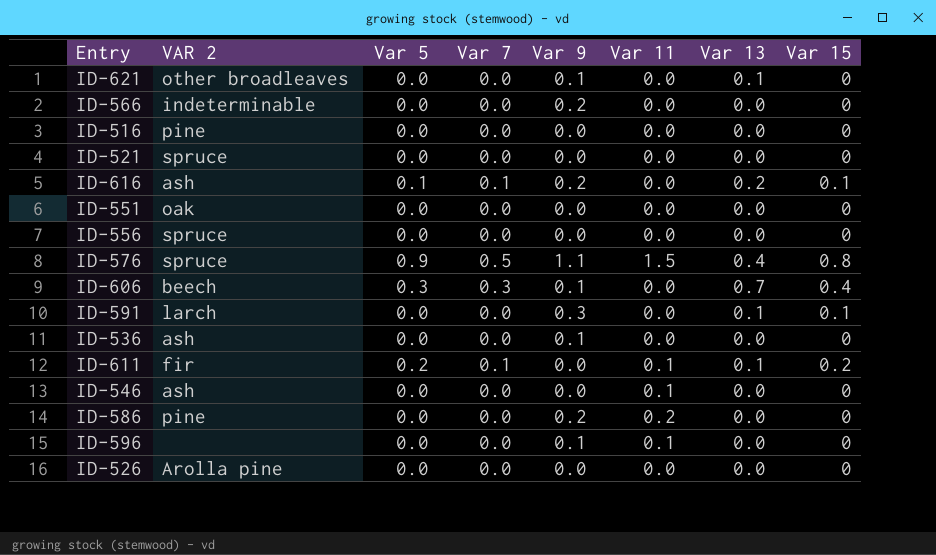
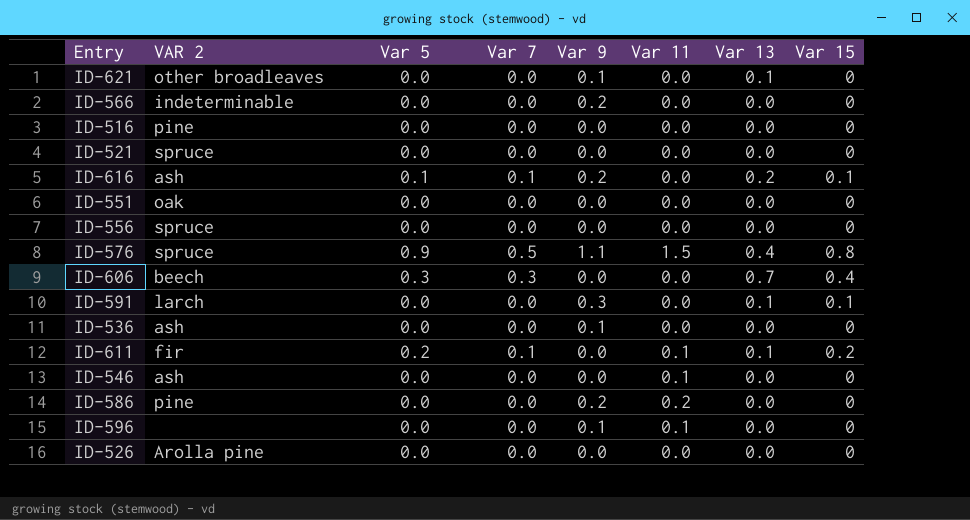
ID-606 | Var 9: 0.1 -> 0.0

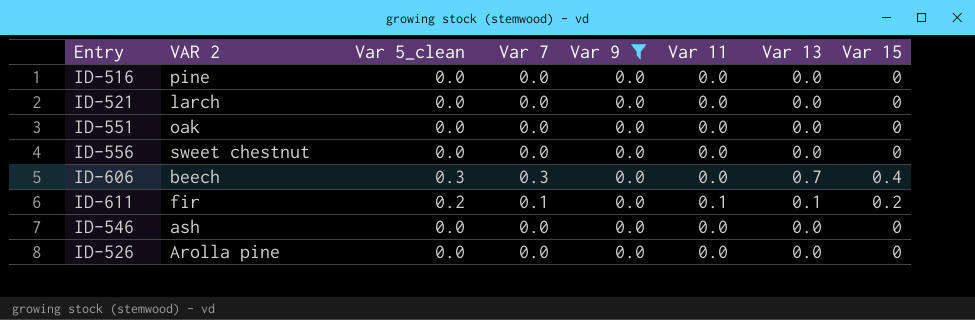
filter: none -> Var 9 = 0.0
column name: Var 5 -> Var 5_clean
ID-521 | VAR 2: spruce -> larch
ID-556 | VAR 2: spruce -> sweet chestnut
ID-546 | Var 11: 0.1 -> 0.0

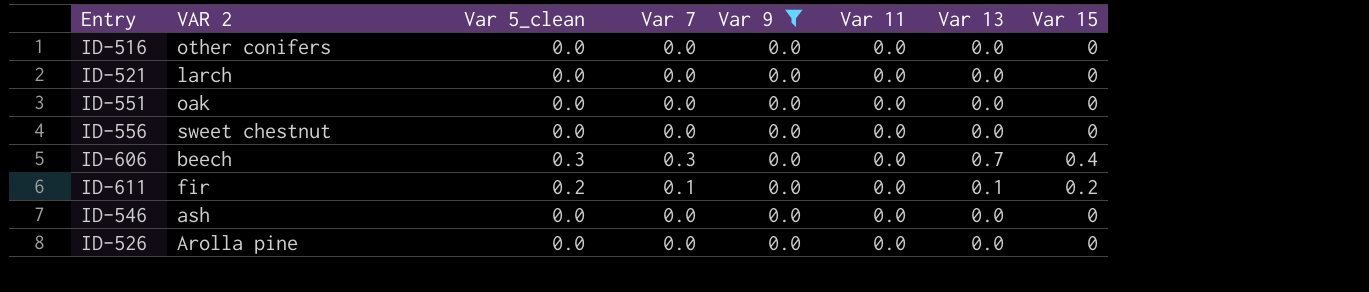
ID-516 | VAR 2: pine -> other conifers
ID-611 | Var 11: 0.1 -> 0.0

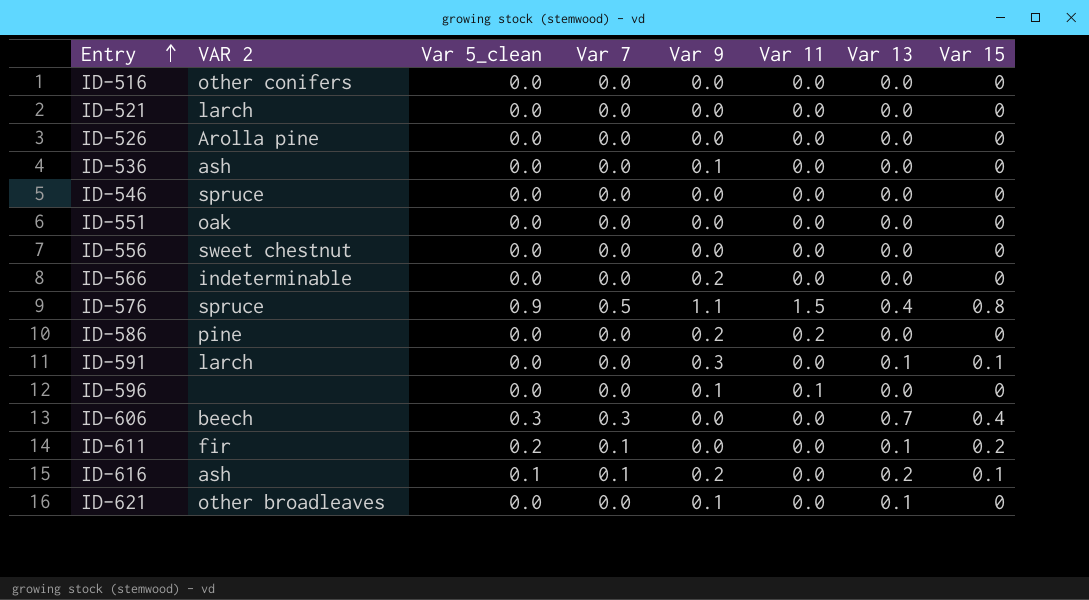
filter: Var 9 = 0.0 -> none
row order: none -> Entry ascending
ID-546 | VAR 2: ash -> spruce

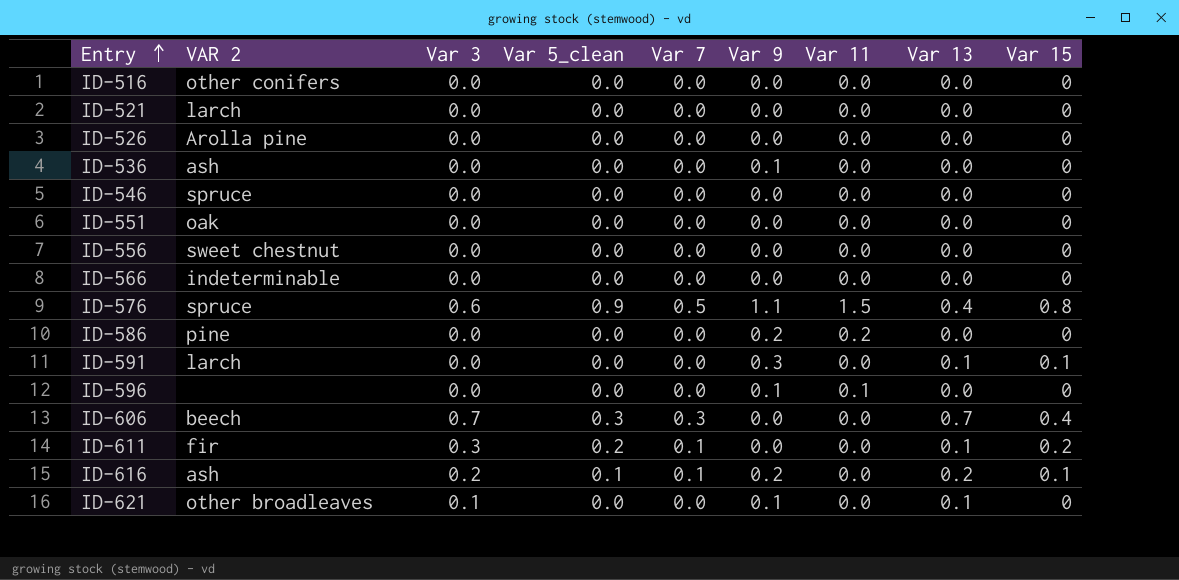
column Var 3 | position: none -> 3
ID-566 | Var 9: 0.2 -> 0.0

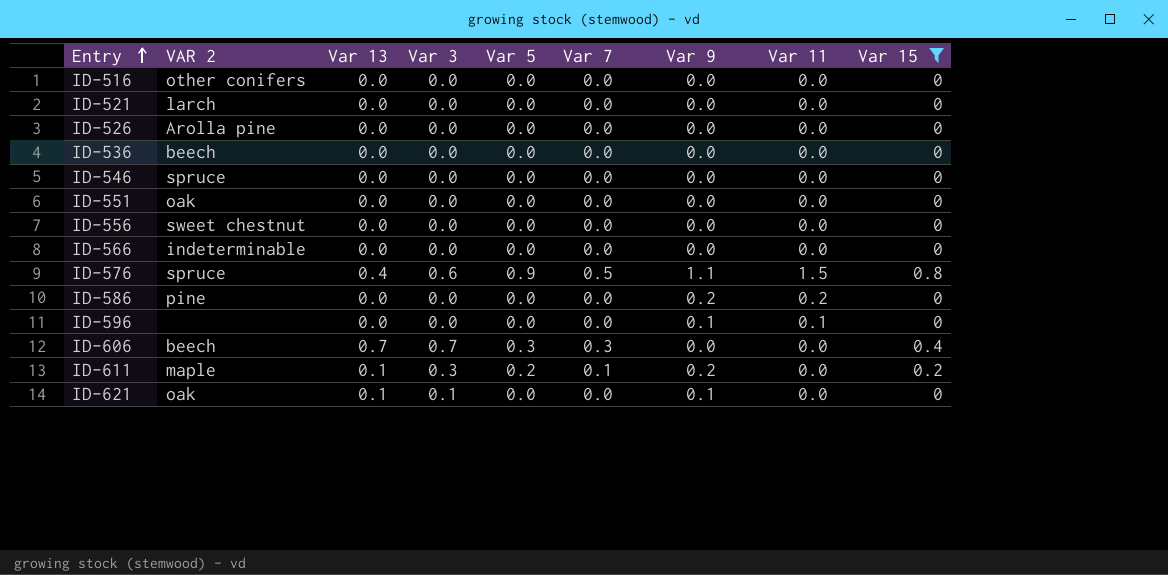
filter: none -> Var 15 != 0.1
column Var 13 | position: 8 -> 3
column name: Var 5_clean -> Var 5
ID-536 | VAR 2: ash -> beech
ID-536 | Var 9: 0.1 -> 0.0
ID-611 | VAR 2: fir -> maple
ID-611 | Var 9: 0.0 -> 0.2
ID-621 | VAR 2: other broadleaves -> oak

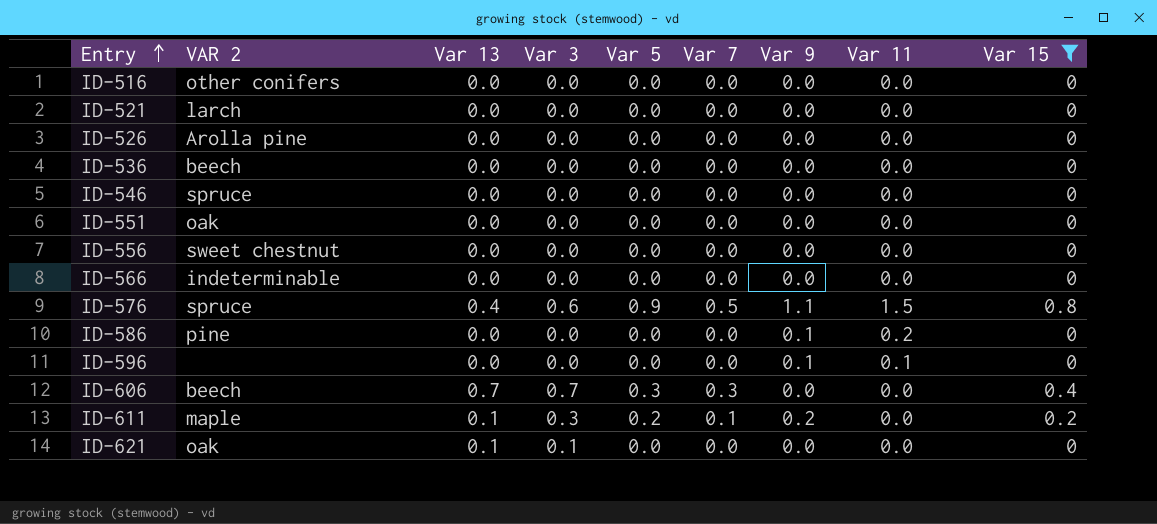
ID-586 | Var 9: 0.2 -> 0.1
ID-621 | Var 9: 0.1 -> 0.0

